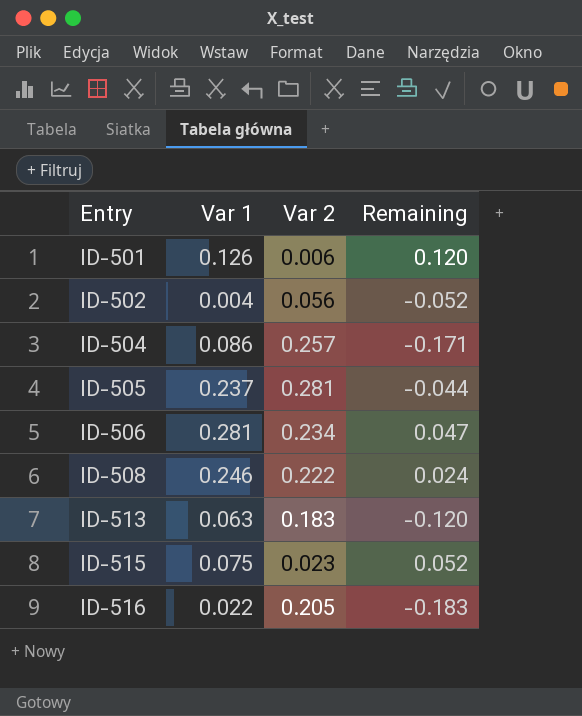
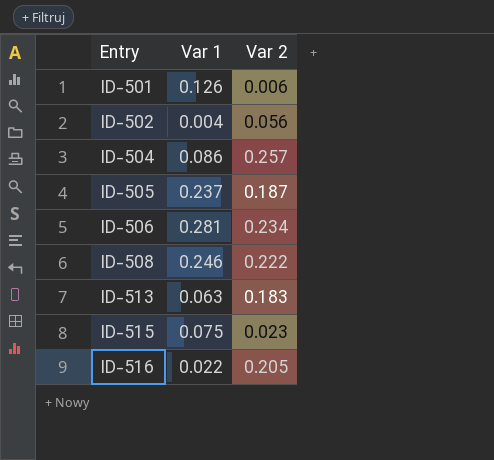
column Remaining | formula: [Var 1] - [Var 2] -> none
ID-505 | Var 2: 0.281 -> 0.187

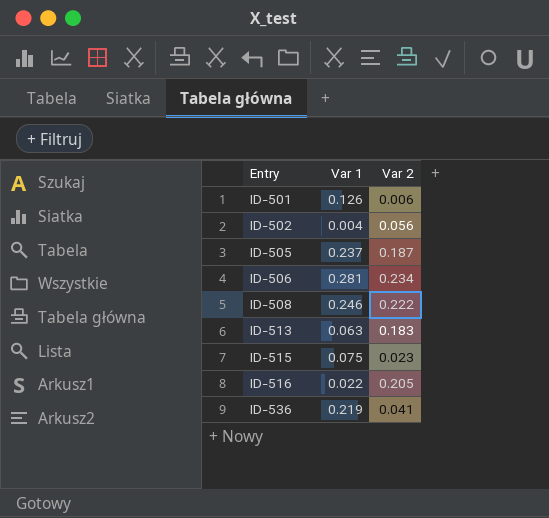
row ID-504: 0.086 | 0.257 -> none
row ID-536: none -> 0.219 | 0.041

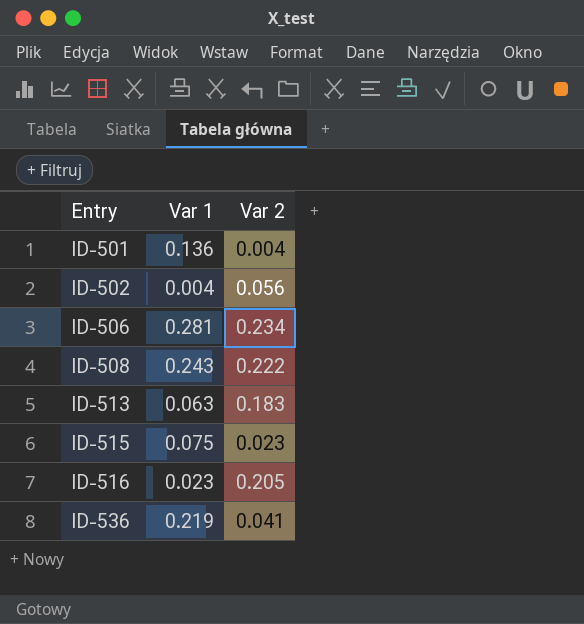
row ID-505: 0.237 | 0.187 -> none
ID-501 | Var 1: 0.126 -> 0.136
ID-501 | Var 2: 0.006 -> 0.004
ID-508 | Var 1: 0.246 -> 0.243
ID-516 | Var 1: 0.022 -> 0.023

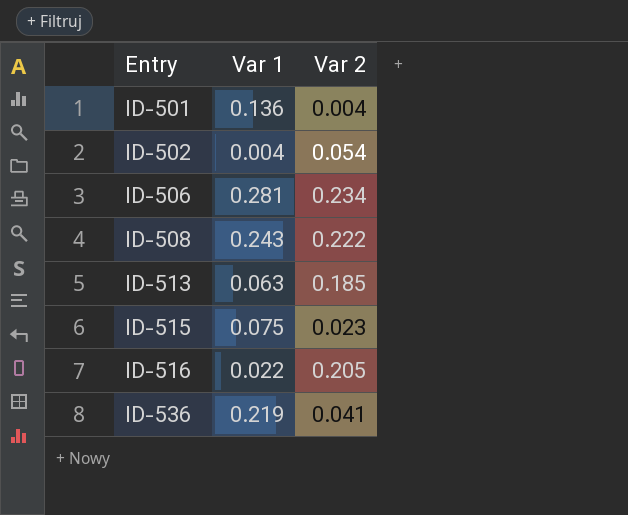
ID-502 | Var 2: 0.056 -> 0.054
ID-513 | Var 2: 0.183 -> 0.185
ID-516 | Var 1: 0.023 -> 0.022

